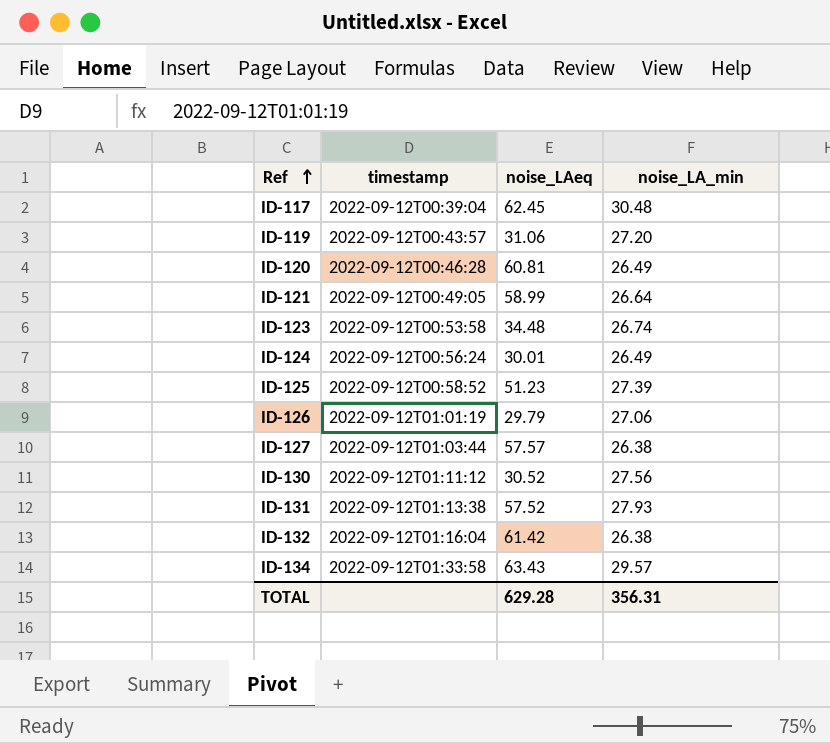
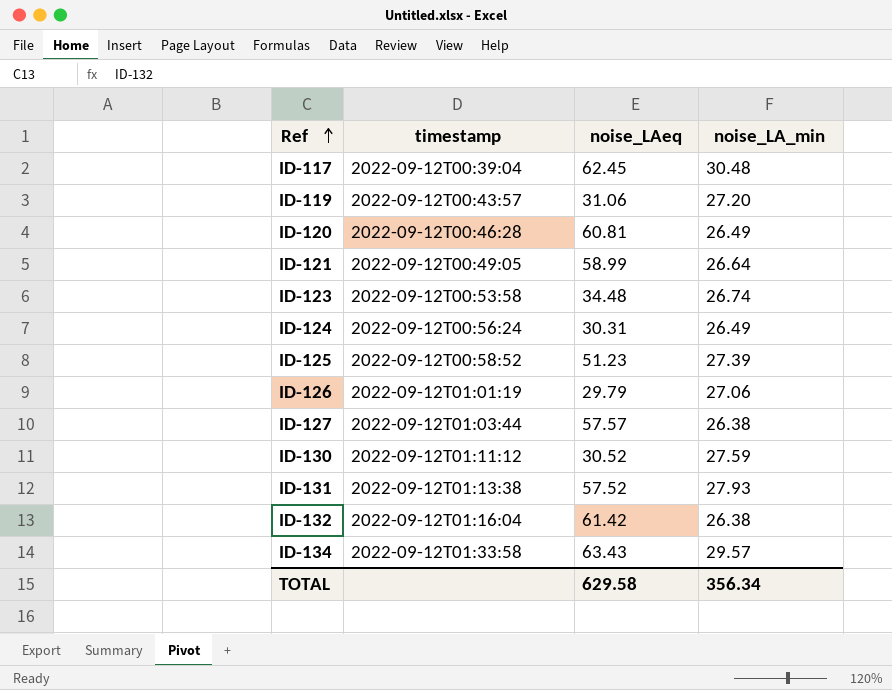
ID-124 | noise_LAeq: 30.01 -> 30.31
ID-130 | noise_LA_min: 27.56 -> 27.59
TOTAL | noise_LAeq: 629.28 -> 629.58
TOTAL | noise_LA_min: 356.31 -> 356.34

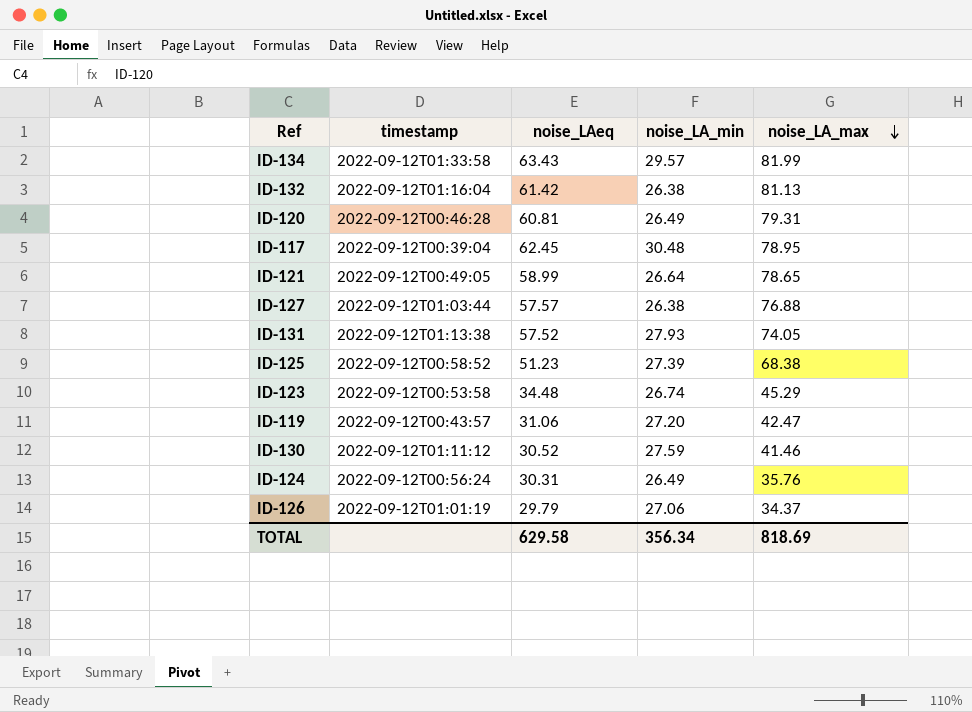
row order: Ref ascending -> noise_LA_max descending
column noise_LA_max | position: none -> 5

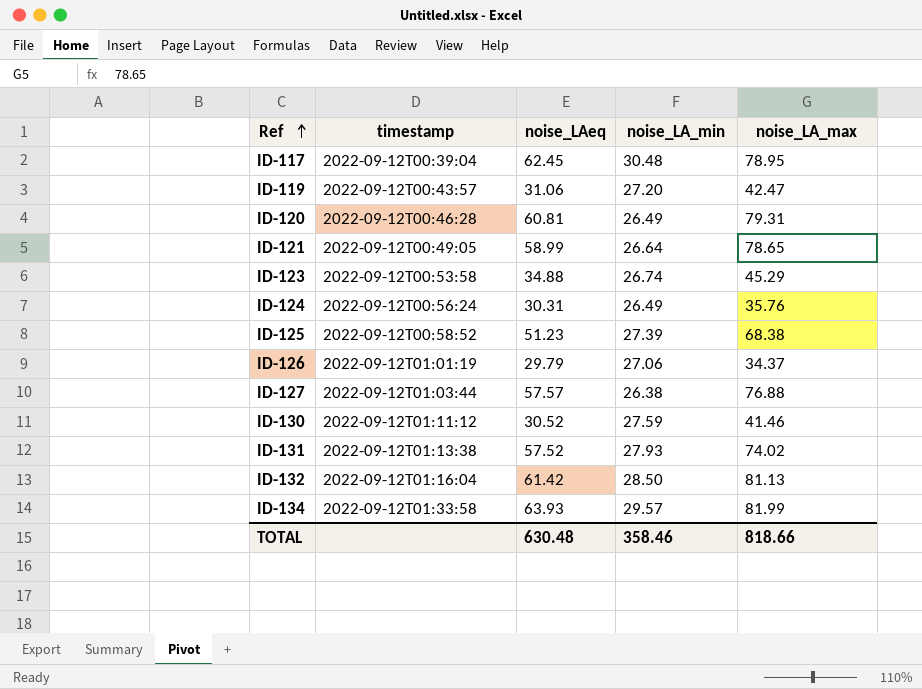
row order: noise_LA_max descending -> Ref ascending
ID-123 | noise_LAeq: 34.48 -> 34.88
ID-131 | noise_LA_max: 74.05 -> 74.02
ID-132 | noise_LA_min: 26.38 -> 28.50
ID-134 | noise_LAeq: 63.43 -> 63.93
TOTAL | noise_LAeq: 629.58 -> 630.48
TOTAL | noise_LA_min: 356.34 -> 358.46
TOTAL | noise_LA_max: 818.69 -> 818.66

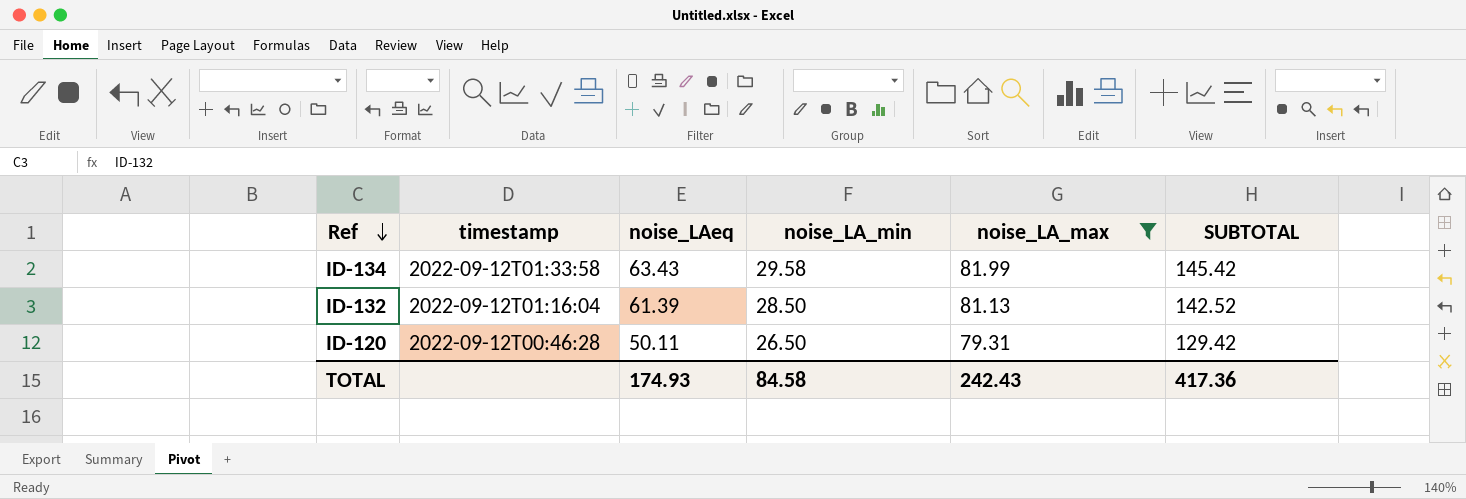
filter: none -> noise_LA_max >= 79.31
row order: Ref ascending -> Ref descending
column SUBTOTAL | formula: none -> [noise_LAeq] + [noise_LA_max]
ID-134 | noise_LAeq: 63.93 -> 63.43
ID-134 | noise_LA_min: 29.57 -> 29.58
ID-132 | noise_LAeq: 61.42 -> 61.39
ID-120 | noise_LAeq: 60.81 -> 50.11
ID-120 | noise_LA_min: 26.49 -> 26.50
TOTAL | noise_LAeq: 630.48 -> 174.93
TOTAL | noise_LA_min: 358.46 -> 84.58
TOTAL | noise_LA_max: 818.66 -> 242.43

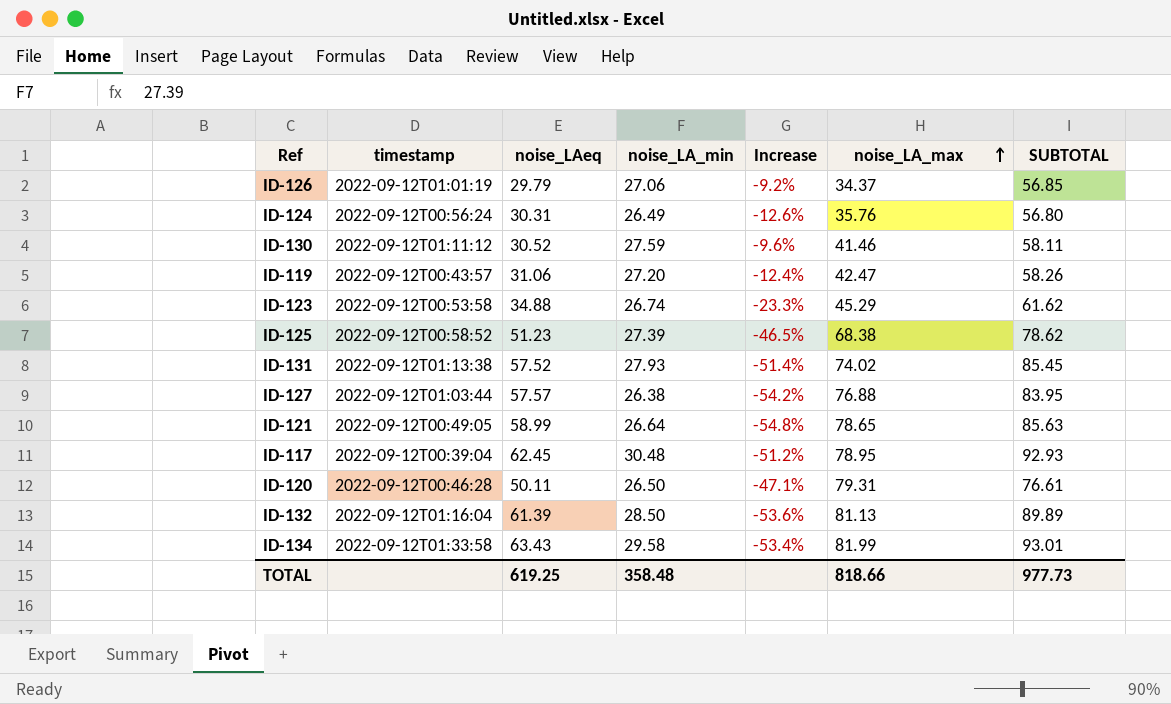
filter: noise_LA_max >= 79.31 -> none
row order: Ref descending -> noise_LA_max ascending
column Increase | formula: none -> ([noise_LA_min] - [noise_LAeq]) / [noise_LAeq]
column SUBTOTAL | formula: [noise_LAeq] + [noise_LA_max] -> [noise_LAeq] + [noise_LA_min]
TOTAL | noise_LAeq: 174.93 -> 619.25
TOTAL | noise_LA_min: 84.58 -> 358.48
TOTAL | noise_LA_max: 242.43 -> 818.66
TOTAL | SUBTOTAL: 417.36 -> 977.73

